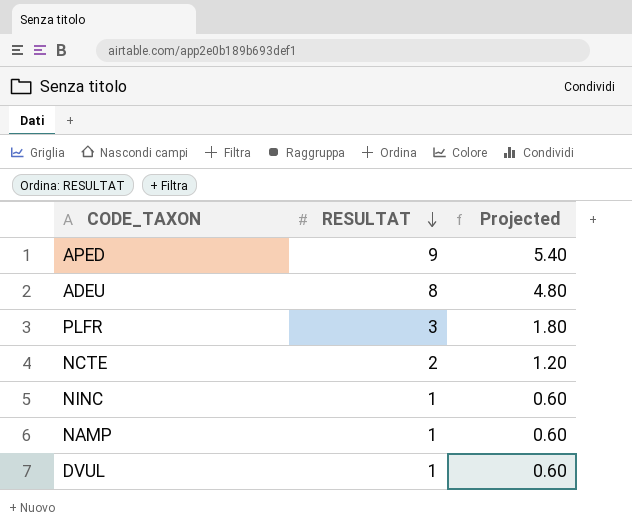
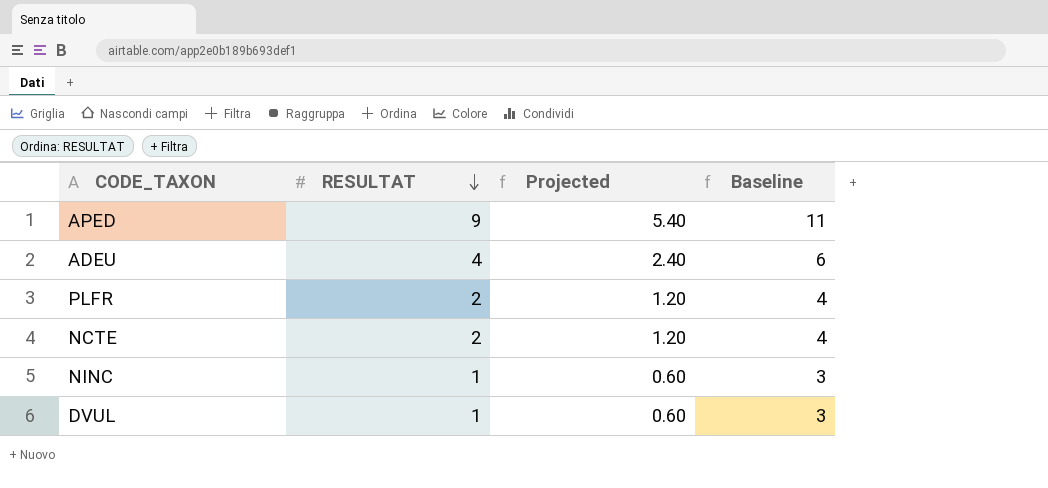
column Baseline | formula: none -> [RESULTAT] + 2
row NAMP: 1 | 0.60 -> none
ADEU | RESULTAT: 8 -> 4
ADEU | Projected: 4.80 -> 2.40
PLFR | RESULTAT: 3 -> 2
PLFR | Projected: 1.80 -> 1.20

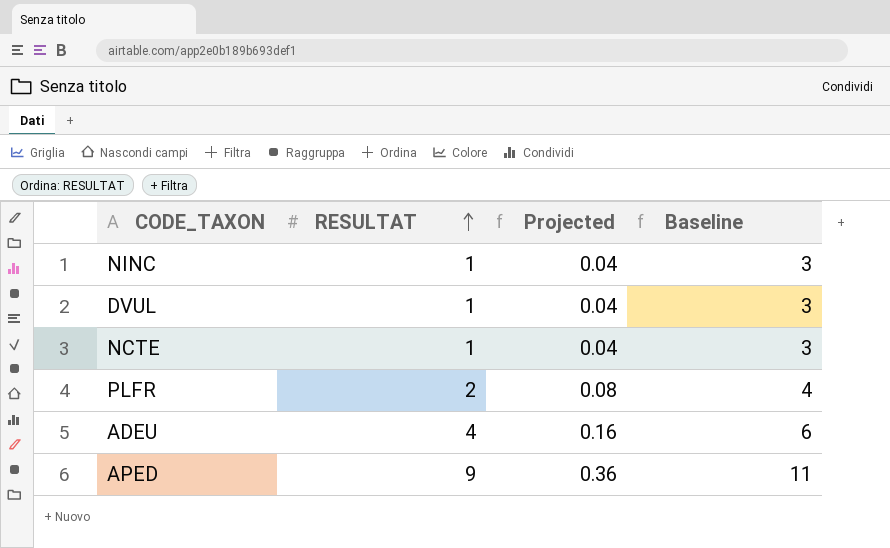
row order: RESULTAT descending -> RESULTAT ascending
column Projected | formula: [RESULTAT] * 0.6 -> [RESULTAT] * 0.04
NCTE | RESULTAT: 2 -> 1
NCTE | Baseline: 4 -> 3

